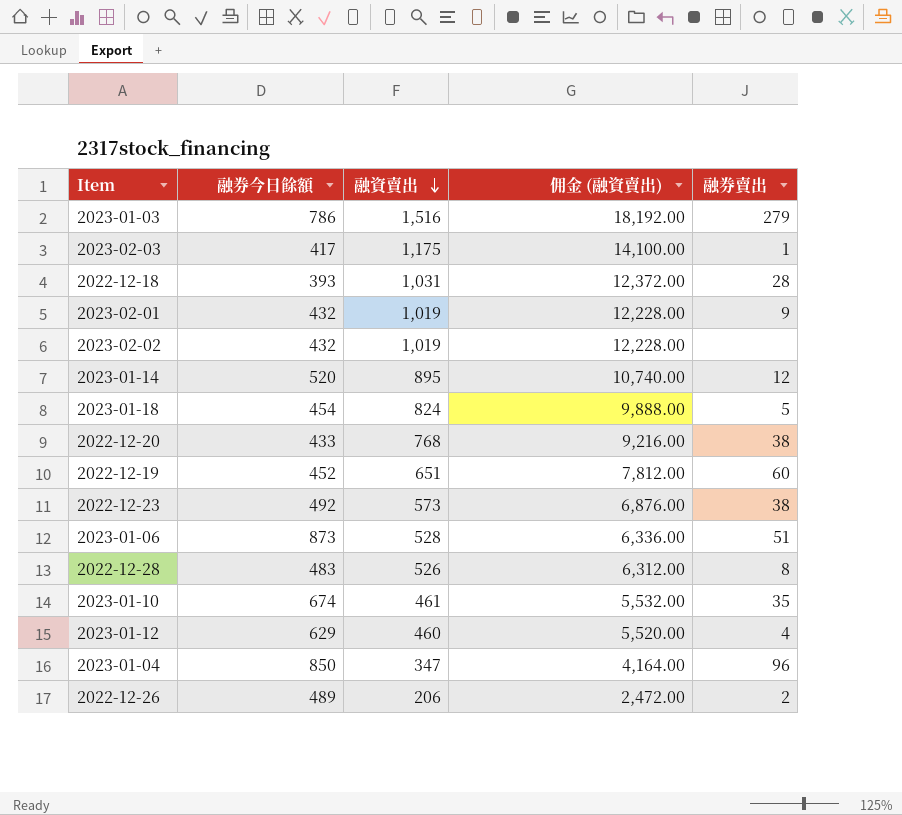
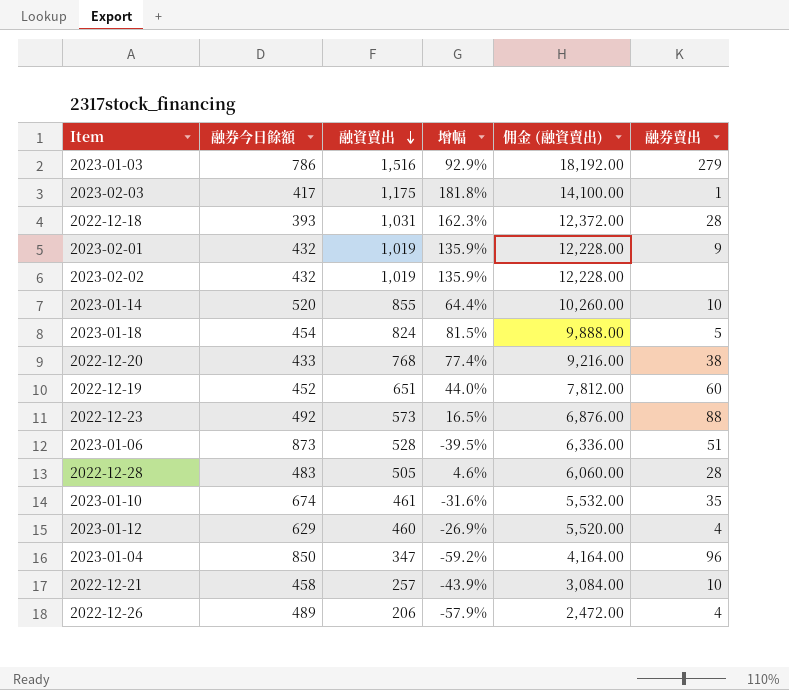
column 增幅 | formula: none -> ([融資賣出] - [融券今日餘額]) / [融券今日餘額]
2023-01-14 | 融資賣出: 895 -> 855
2023-01-14 | 佣金 (融資賣出): 10,740.00 -> 10,260.00
2023-01-14 | 融券賣出: 12 -> 10
2022-12-23 | 融券賣出: 38 -> 88
2022-12-28 | 融資賣出: 526 -> 505
2022-12-28 | 佣金 (融資賣出): 6,312.00 -> 6,060.00
2022-12-28 | 融券賣出: 8 -> 28
row 2022-12-21: none -> 458 | 257 | -43.9% | 3,084.00 | 10
2022-12-26 | 融券賣出: 2 -> 4

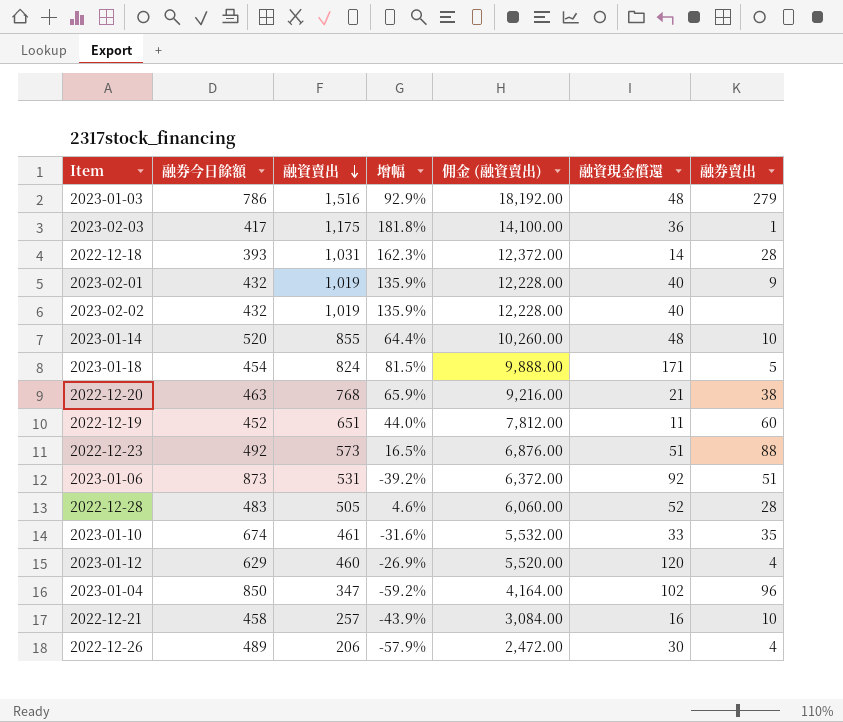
column 融資現金償還 | position: none -> 6
2022-12-20 | 融券今日餘額: 433 -> 463
2022-12-20 | 增幅: 77.4% -> 65.9%
2023-01-06 | 融資賣出: 528 -> 531
2023-01-06 | 增幅: -39.5% -> -39.2%
2023-01-06 | 佣金 (融資賣出): 6,336.00 -> 6,372.00

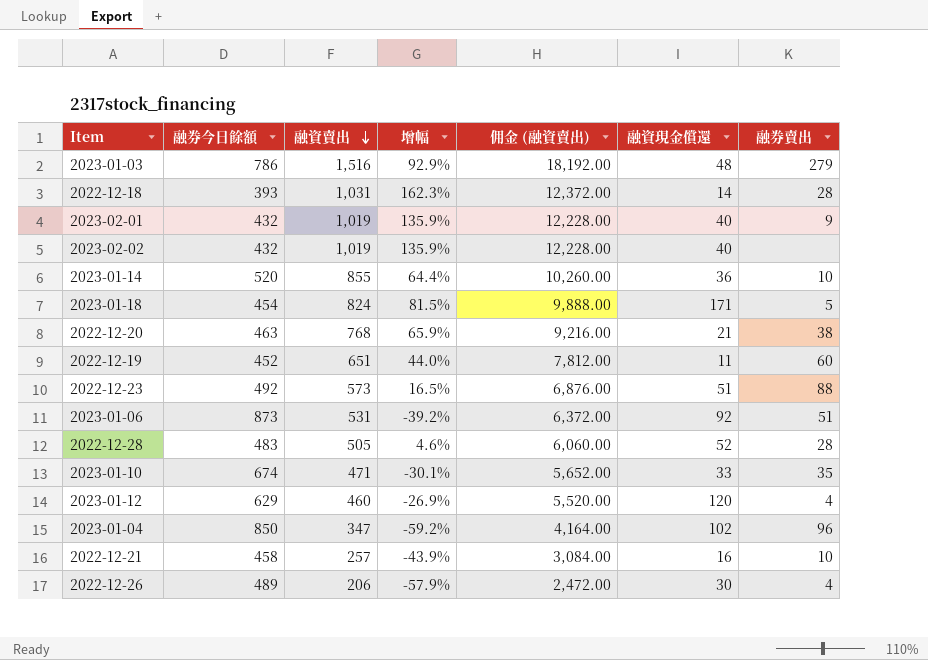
row 2023-02-03: 417 | 1,175 | 181.8% | 14,100.00 | 36 | 1 -> none
2023-01-14 | 融資現金償還: 48 -> 36
2023-01-10 | 融資賣出: 461 -> 471
2023-01-10 | 增幅: -31.6% -> -30.1%
2023-01-10 | 佣金 (融資賣出): 5,532.00 -> 5,652.00

